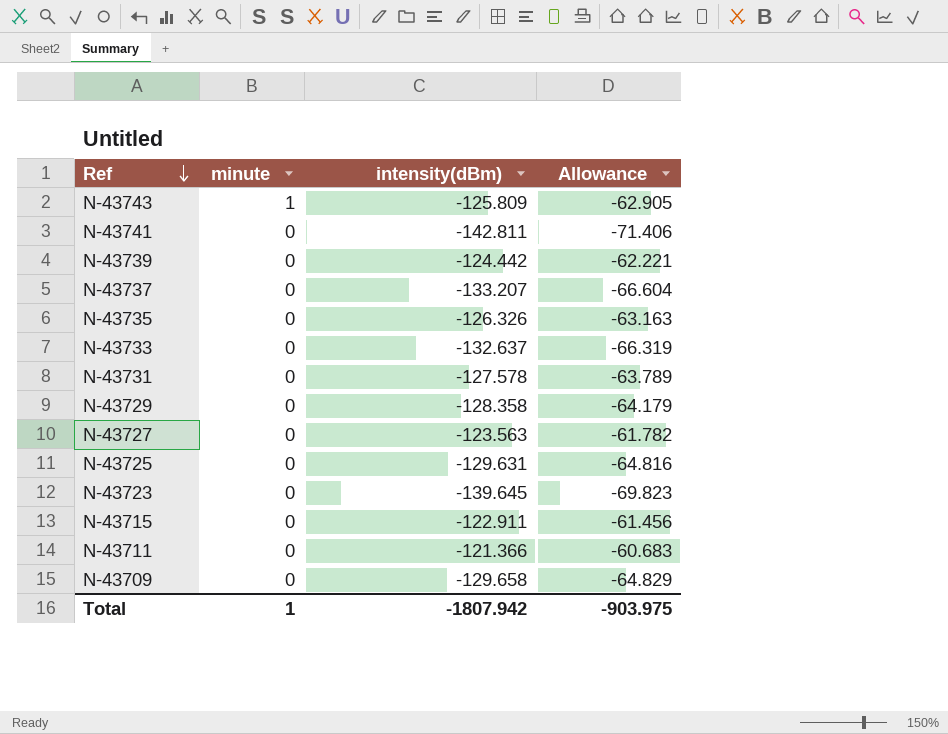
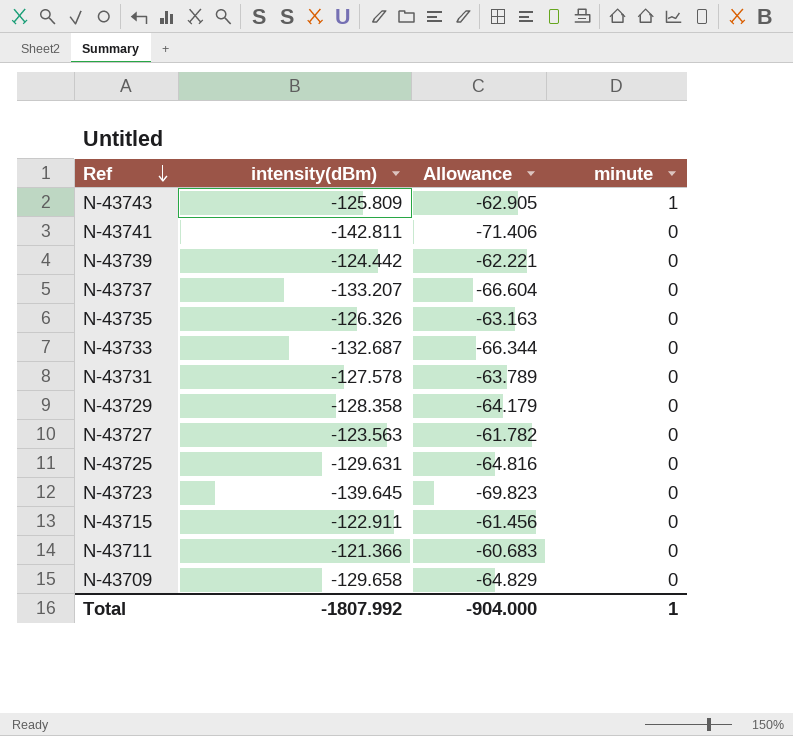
column minute | position: 2 -> 4
N-43733 | intensity(dBm): -132.637 -> -132.687
N-43733 | Allowance: -66.319 -> -66.344
Total | intensity(dBm): -1807.942 -> -1807.992
Total | Allowance: -903.975 -> -904.000

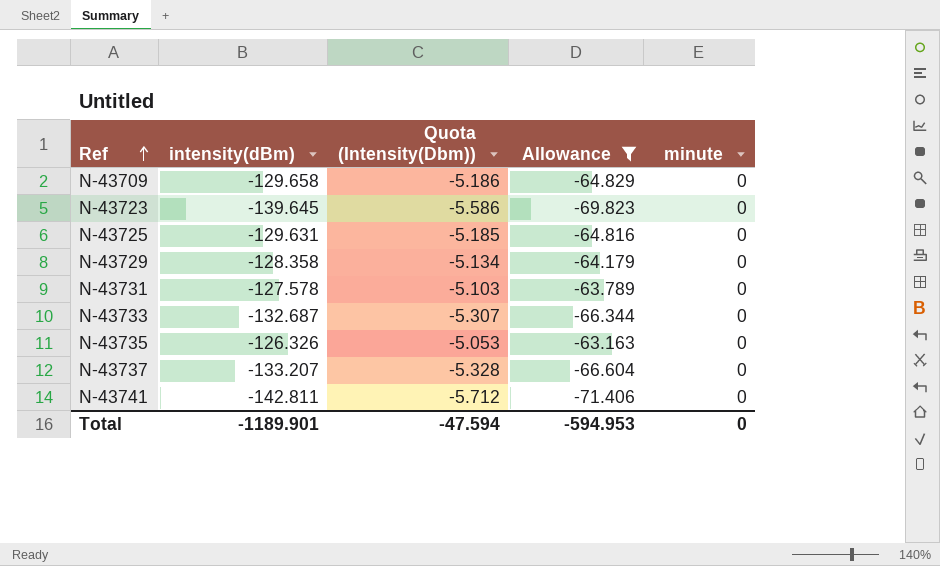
filter: none -> Allowance <= -63.163
row order: Ref descending -> Ref ascending
column Quota (Intensity(Dbm)) | formula: none -> [intensity(dBm)] * 0.04
Total | intensity(dBm): -1807.992 -> -1189.901
Total | Allowance: -904.000 -> -594.953
Total | minute: 1 -> 0

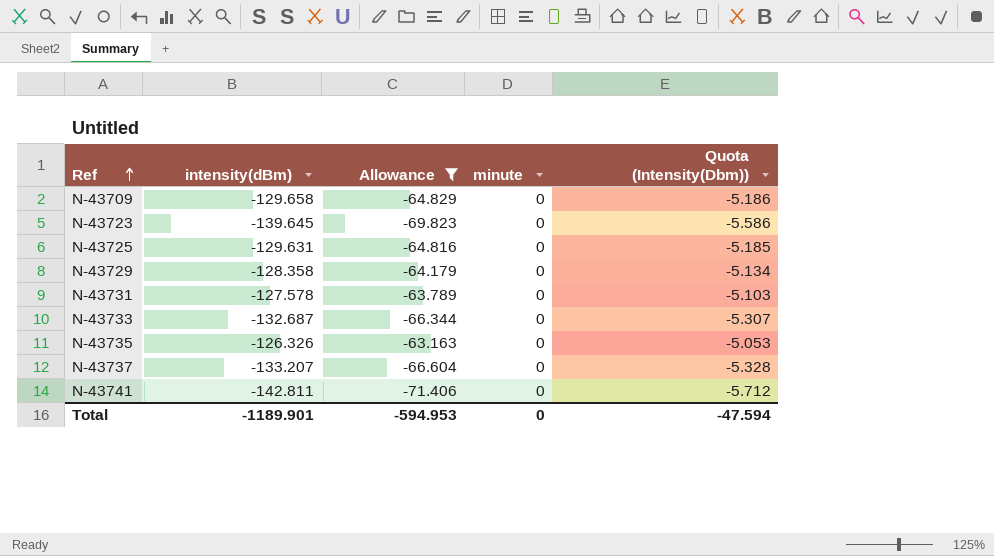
column Quota (Intensity(Dbm)) | position: 3 -> 5

